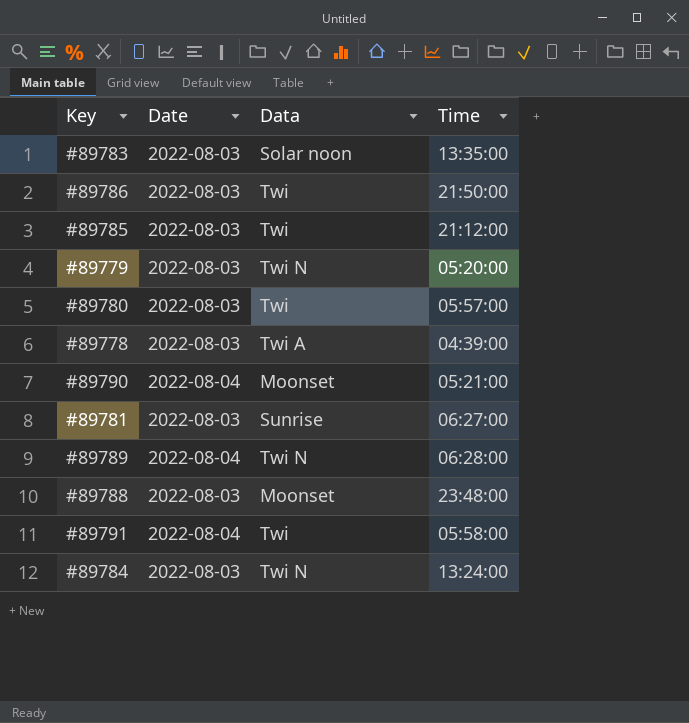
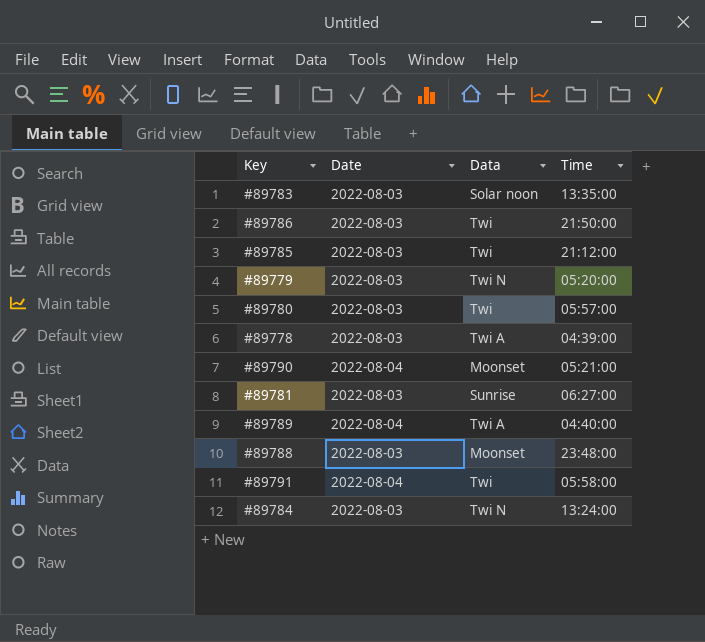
#89789 | Data: Twi N -> Twi A
#89789 | Time: 06:28:00 -> 04:40:00

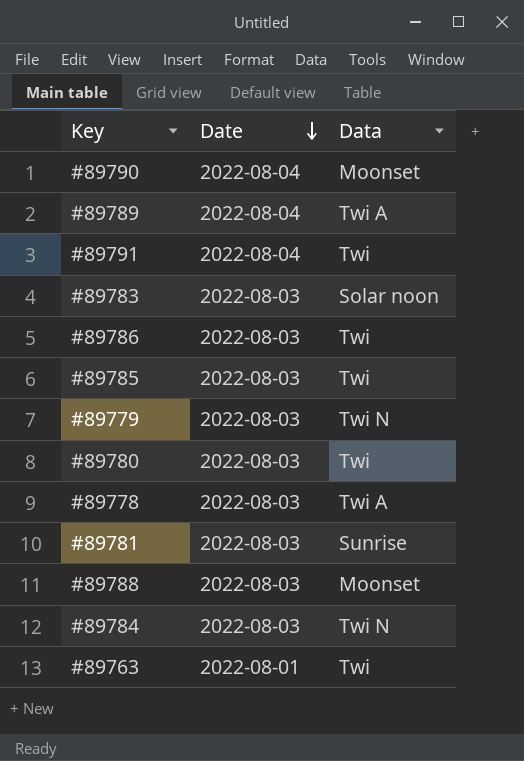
row order: none -> Date descending
column Time | position: 4 -> none
row #89763: none -> 2022-08-01 | Twi

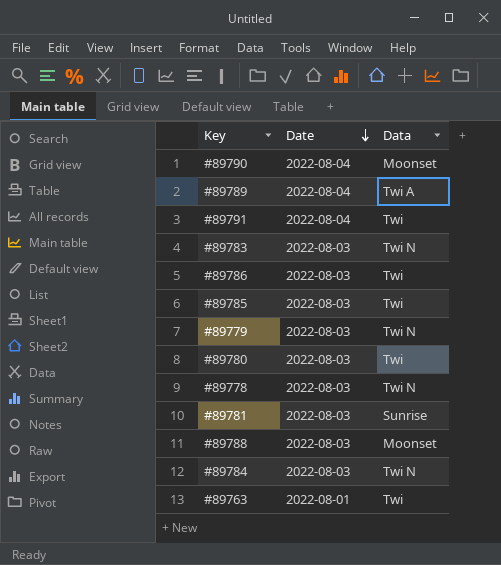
#89783 | Data: Solar noon -> Twi N
#89778 | Data: Twi A -> Twi N

